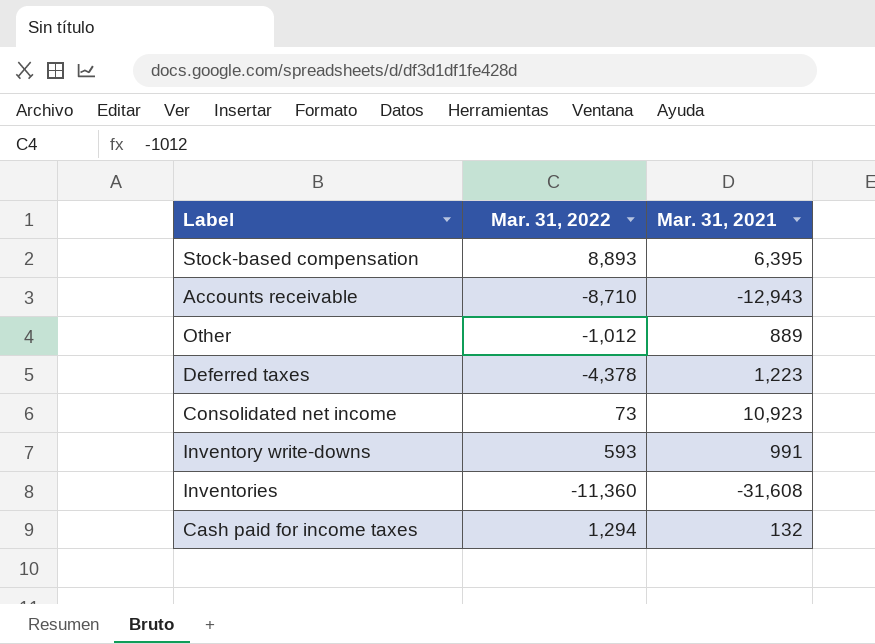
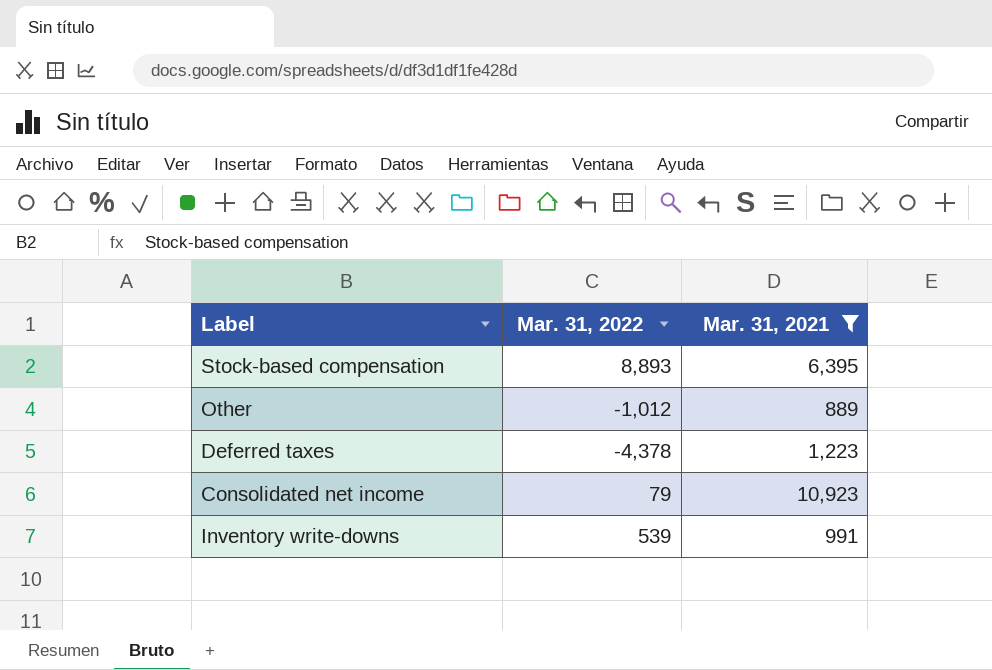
filter: none -> Mar. 31, 2021 >= 889
Consolidated net income | Mar. 31, 2022: 73 -> 79
Inventory write-downs | Mar. 31, 2022: 593 -> 539

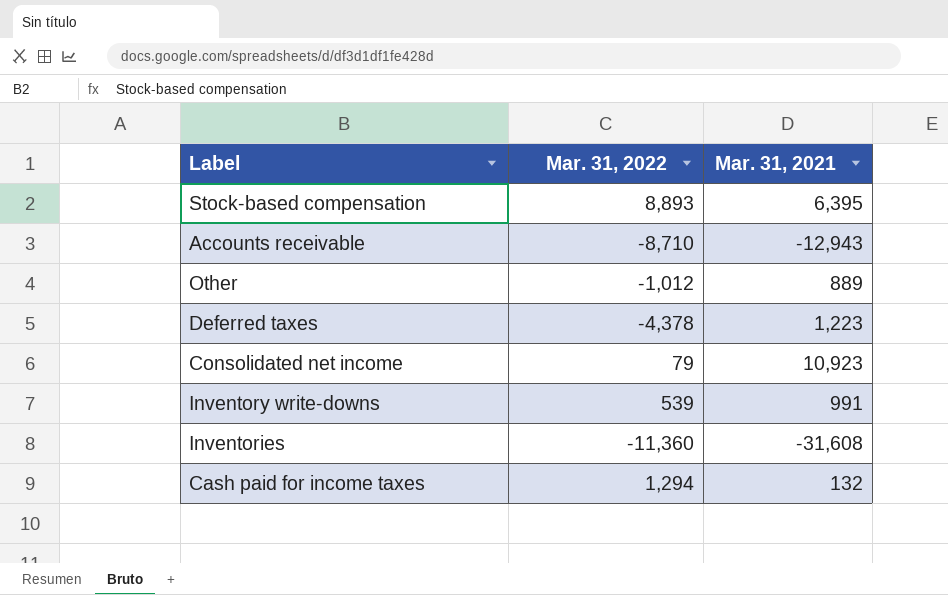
filter: Mar. 31, 2021 >= 889 -> none

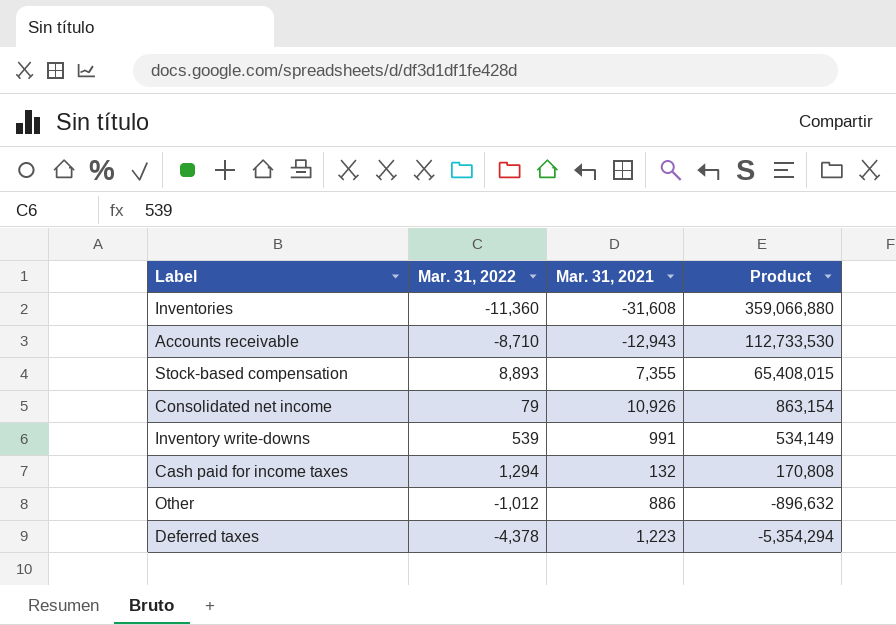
row order: none -> Product descending
column Product | formula: none -> [Mar. 31, 2022] * [Mar. 31, 2021]
Stock-based compensation | Mar. 31, 2021: 6,395 -> 7,355
Consolidated net income | Mar. 31, 2021: 10,923 -> 10,926
Other | Mar. 31, 2021: 889 -> 886

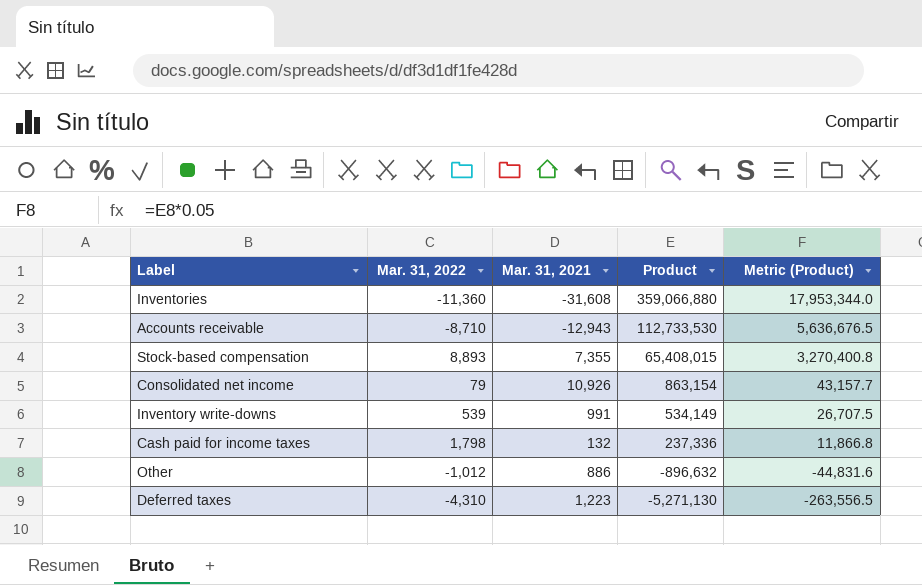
column Metric (Product) | formula: none -> [Product] * 0.05
Cash paid for income taxes | Mar. 31, 2022: 1,294 -> 1,798
Cash paid for income taxes | Product: 170,808 -> 237,336
Deferred taxes | Mar. 31, 2022: -4,378 -> -4,310
Deferred taxes | Product: -5,354,294 -> -5,271,130

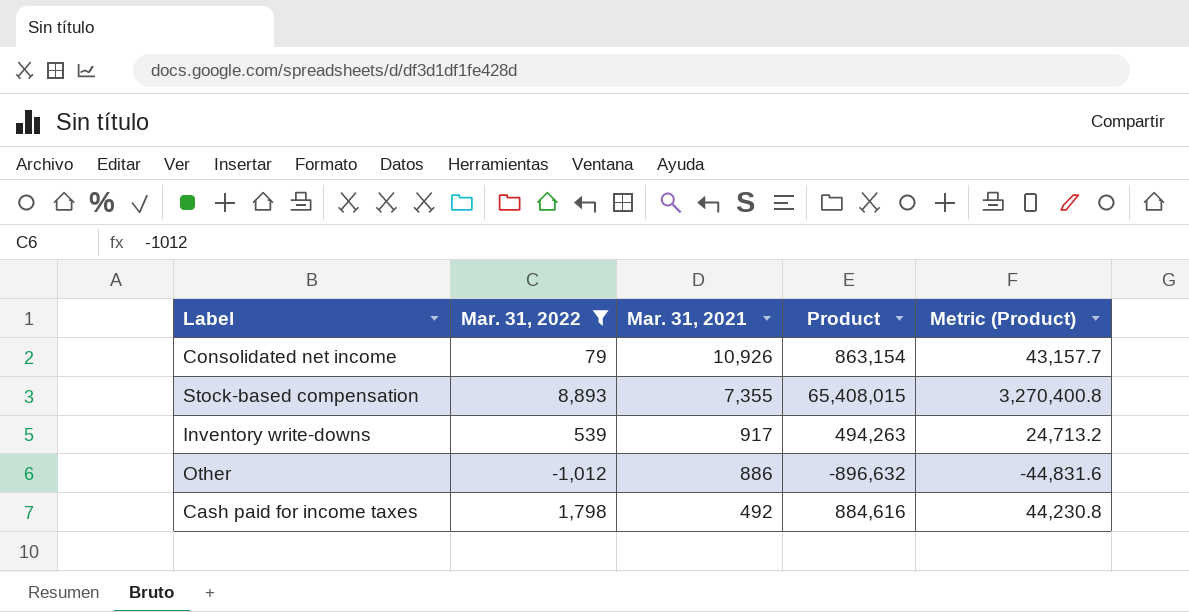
filter: none -> Mar. 31, 2022 >= -1,012
row order: Product descending -> Mar. 31, 2021 descending
Inventory write-downs | Mar. 31, 2021: 991 -> 917
Inventory write-downs | Product: 534,149 -> 494,263
Inventory write-downs | Metric (Product): 26,707.5 -> 24,713.2
Cash paid for income taxes | Mar. 31, 2021: 132 -> 492
Cash paid for income taxes | Product: 237,336 -> 884,616
Cash paid for income taxes | Metric (Product): 11,866.8 -> 44,230.8

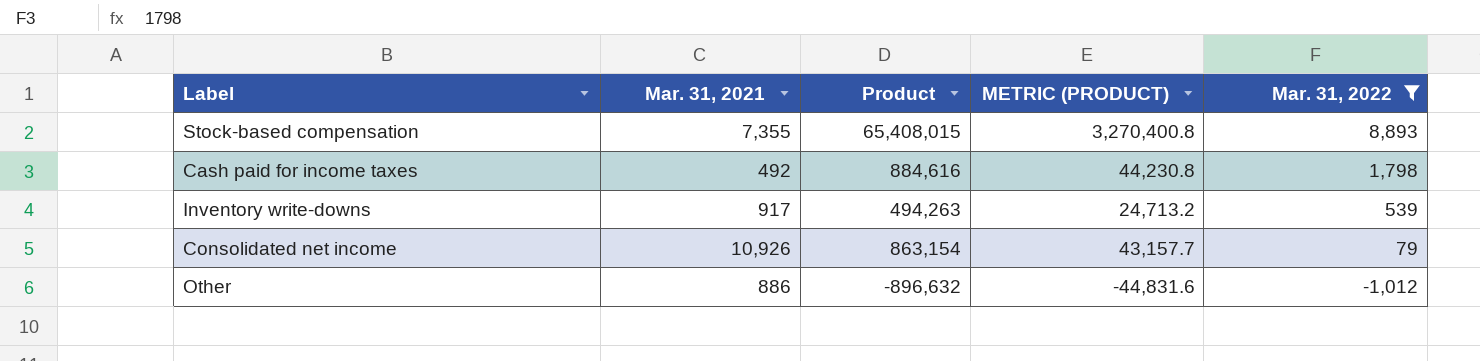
row order: Mar. 31, 2021 descending -> Mar. 31, 2022 descending
column name: Metric (Product) -> METRIC (PRODUCT)
column Mar. 31, 2022 | position: 2 -> 5

